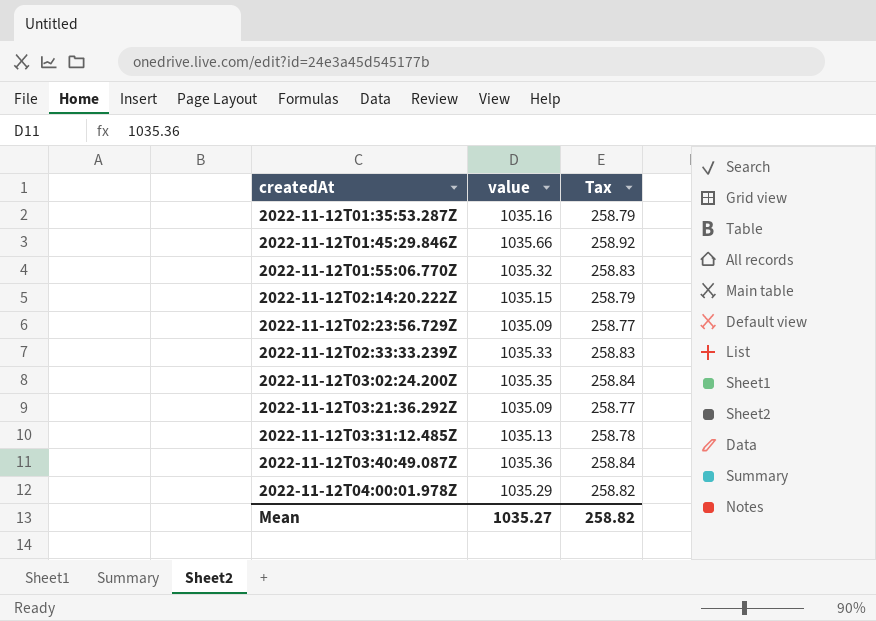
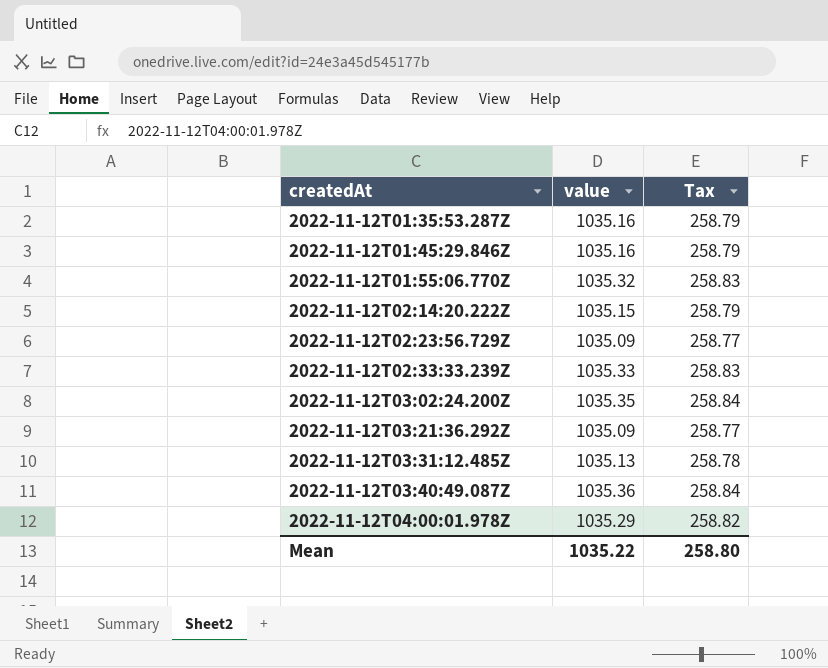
2022-11-12T01:45:29.846Z | value: 1035.66 -> 1035.16
2022-11-12T01:45:29.846Z | Tax: 258.92 -> 258.79
Mean | value: 1035.27 -> 1035.22
Mean | Tax: 258.82 -> 258.80

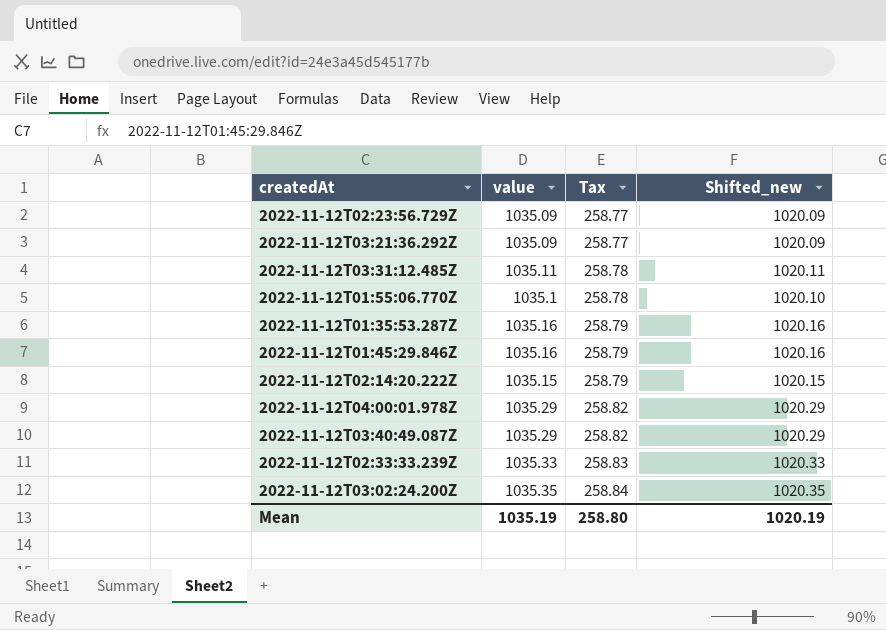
row order: createdAt ascending -> Tax ascending
column Shifted_new | formula: none -> [value] - 15
2022-11-12T03:31:12.485Z | value: 1035.13 -> 1035.11
2022-11-12T01:55:06.770Z | value: 1035.32 -> 1035.1
2022-11-12T01:55:06.770Z | Tax: 258.83 -> 258.78
2022-11-12T03:40:49.087Z | value: 1035.36 -> 1035.29
2022-11-12T03:40:49.087Z | Tax: 258.84 -> 258.82
Mean | value: 1035.22 -> 1035.19

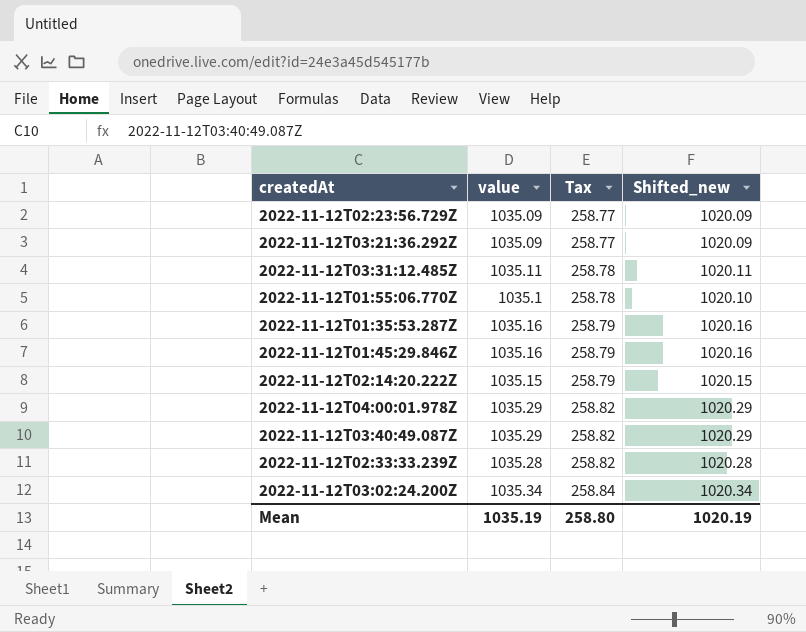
2022-11-12T02:33:33.239Z | value: 1035.33 -> 1035.28
2022-11-12T02:33:33.239Z | Tax: 258.83 -> 258.82
2022-11-12T02:33:33.239Z | Shifted_new: 1020.33 -> 1020.28
2022-11-12T03:02:24.200Z | value: 1035.35 -> 1035.34
2022-11-12T03:02:24.200Z | Shifted_new: 1020.35 -> 1020.34

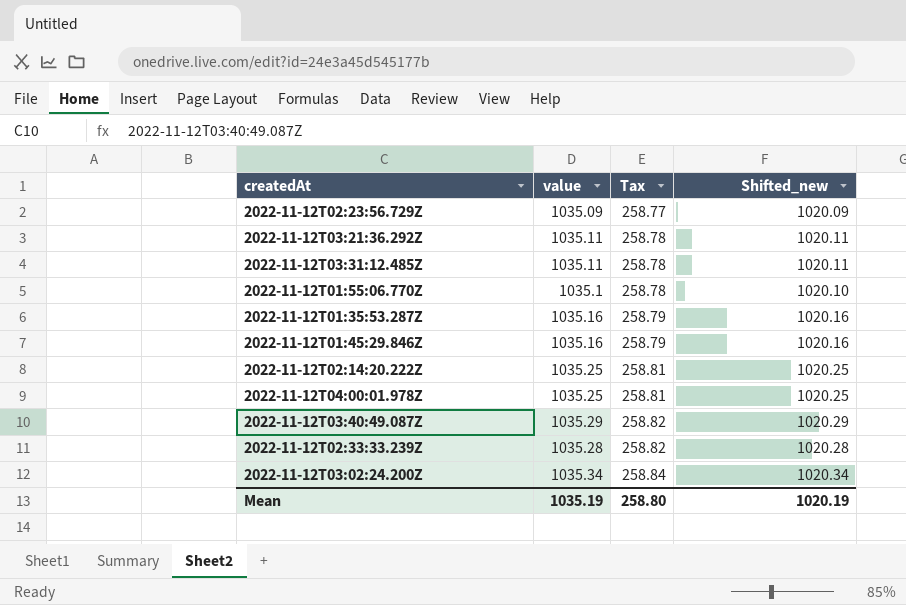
2022-11-12T03:21:36.292Z | value: 1035.09 -> 1035.11
2022-11-12T03:21:36.292Z | Tax: 258.77 -> 258.78
2022-11-12T03:21:36.292Z | Shifted_new: 1020.09 -> 1020.11
2022-11-12T02:14:20.222Z | value: 1035.15 -> 1035.25
2022-11-12T02:14:20.222Z | Tax: 258.79 -> 258.81
2022-11-12T02:14:20.222Z | Shifted_new: 1020.15 -> 1020.25
2022-11-12T04:00:01.978Z | value: 1035.29 -> 1035.25
2022-11-12T04:00:01.978Z | Tax: 258.82 -> 258.81
2022-11-12T04:00:01.978Z | Shifted_new: 1020.29 -> 1020.25

